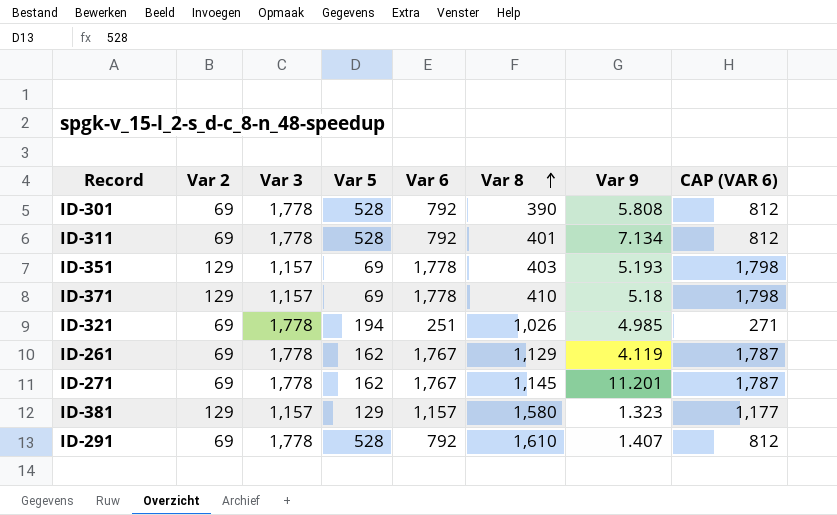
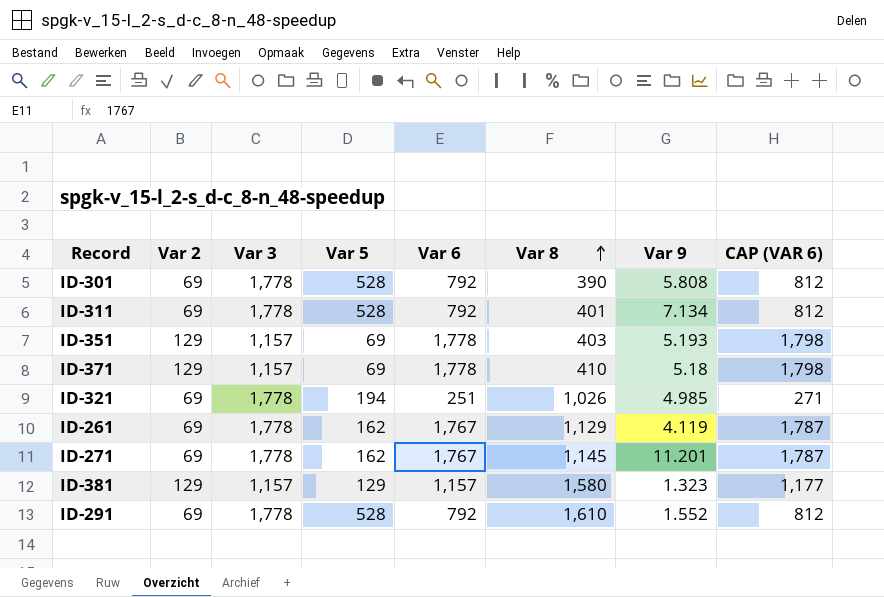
ID-291 | Var 9: 1.407 -> 1.552

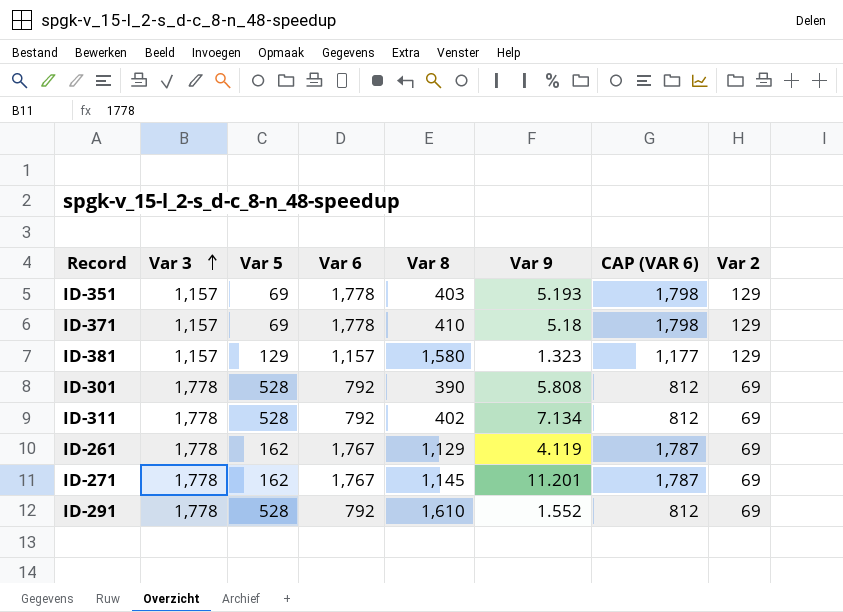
row order: Var 8 ascending -> Var 3 ascending
column Var 2 | position: 2 -> 8
row ID-321: 69 | 1,778 | 194 | 251 | 1,026 | 4.985 | 271 -> none
ID-311 | Var 8: 401 -> 402

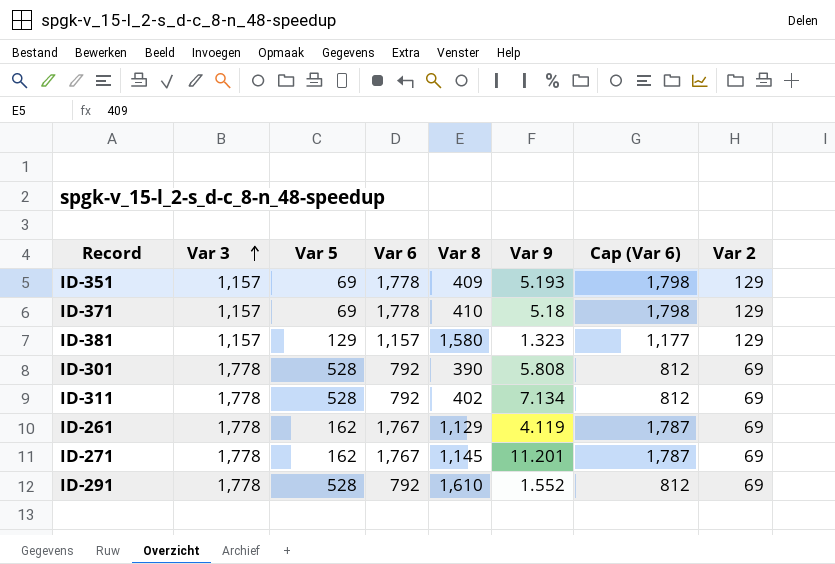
column name: CAP (VAR 6) -> Cap (Var 6)
ID-351 | Var 8: 403 -> 409

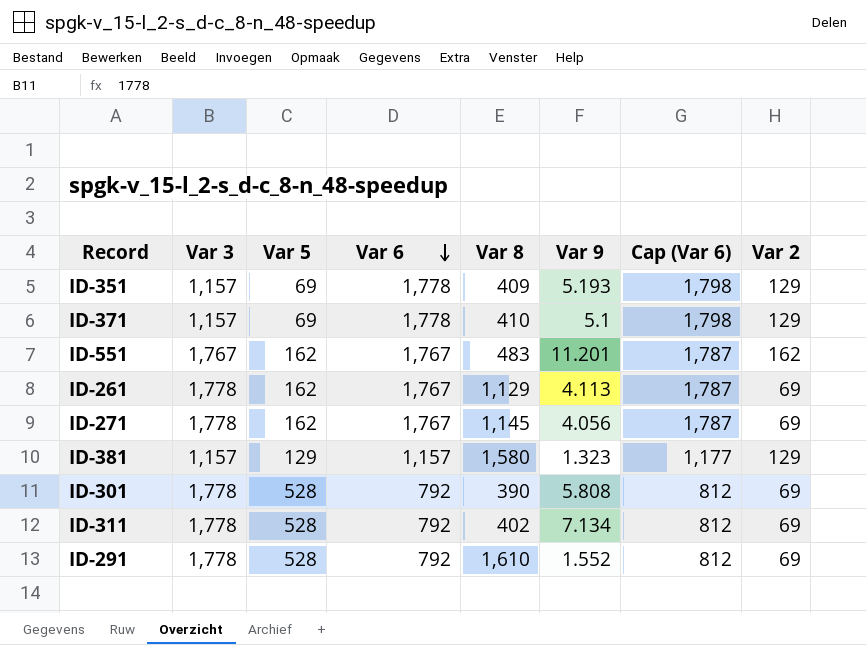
row order: Var 3 ascending -> Var 6 descending
ID-371 | Var 9: 5.18 -> 5.1
row ID-551: none -> 1,767 | 162 | 1,767 | 483 | 11.201 | 1,787 | 162
ID-261 | Var 9: 4.119 -> 4.113
ID-271 | Var 9: 11.201 -> 4.056

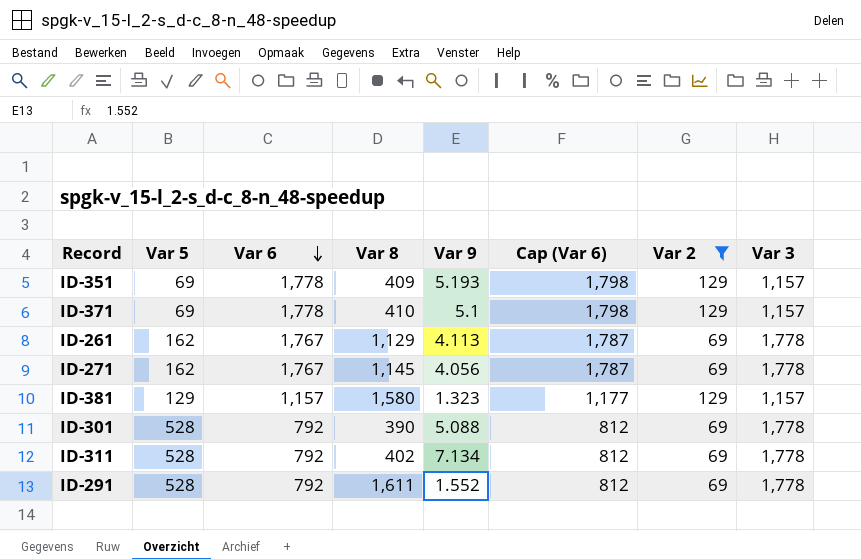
filter: none -> Var 2 != 162
column Var 3 | position: 2 -> 8
ID-301 | Var 9: 5.808 -> 5.088
ID-291 | Var 8: 1,610 -> 1,611

